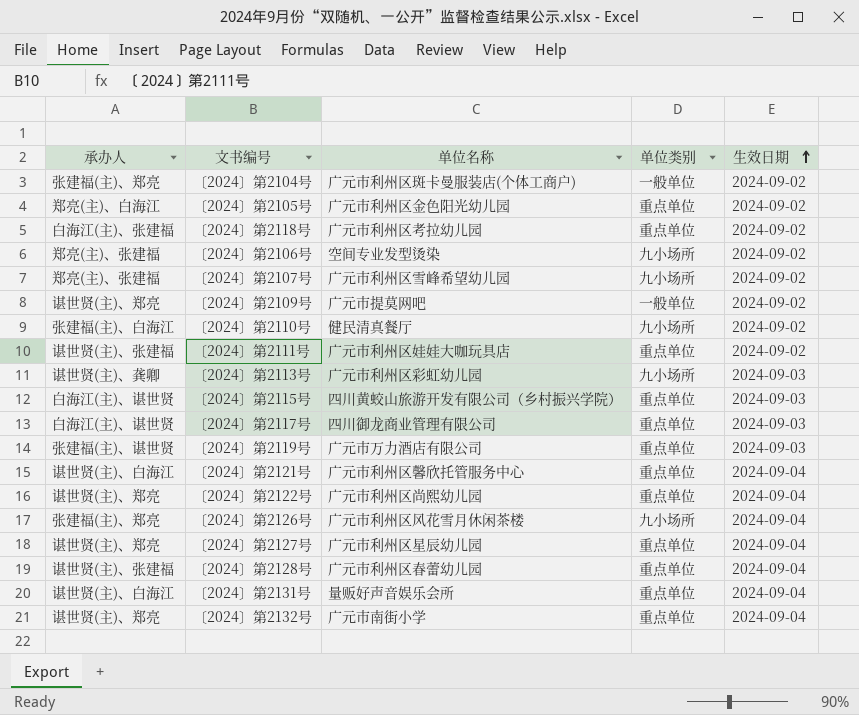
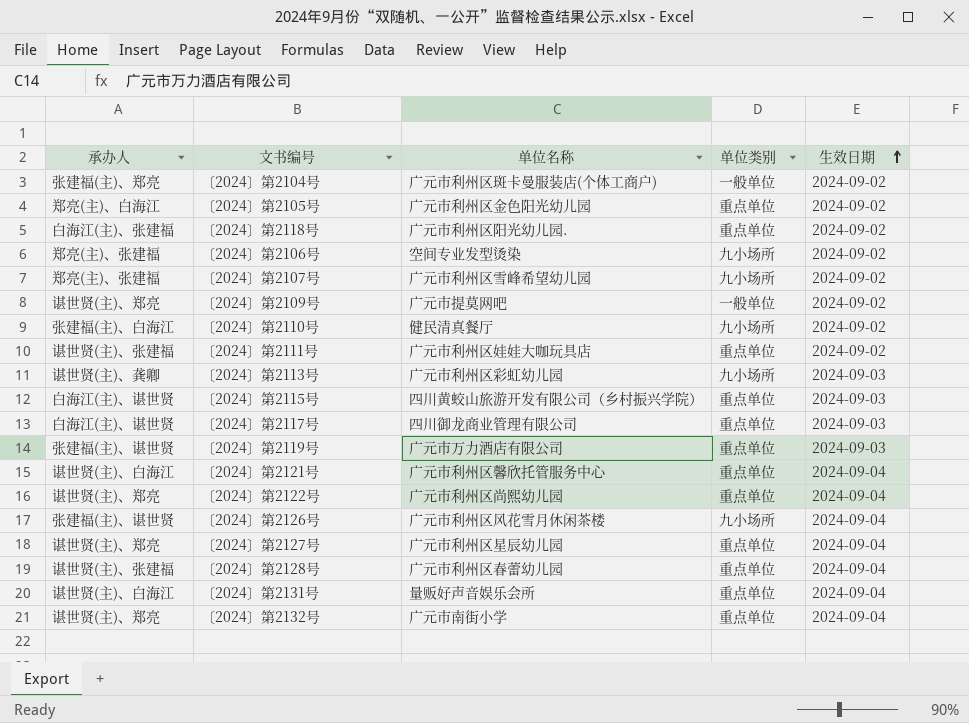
〔2024〕第2118号 | 单位名称: 广元市利州区考拉幼儿园 -> 广元市利州区阳光幼儿园.
〔2024〕第2126号 | 承办人: 张建福(主)、郑亮 -> 张建福(主)、谌世贤

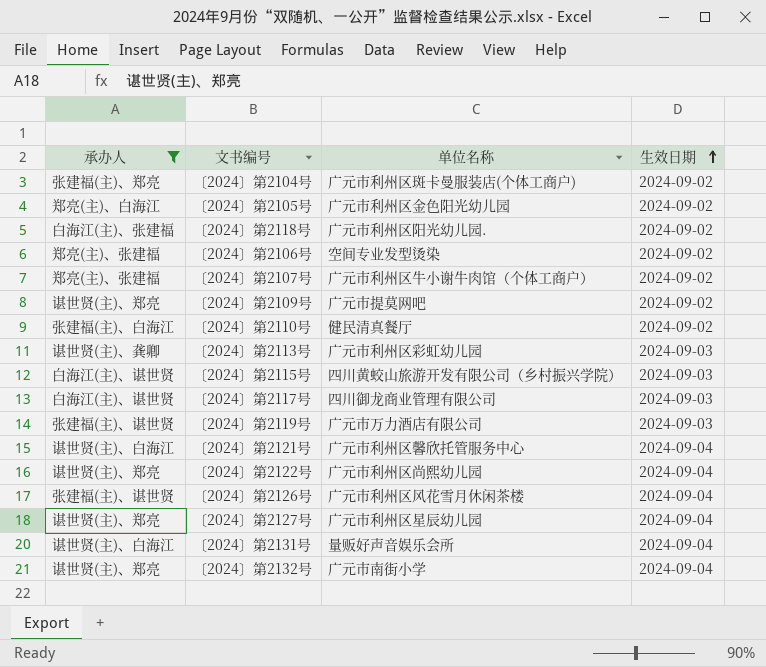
filter: none -> 承办人 != 谌世贤(主)、张建福
column 单位类别 | position: 4 -> none
〔2024〕第2107号 | 单位名称: 广元市利州区雪峰希望幼儿园 -> 广元市利州区牛小谢牛肉馆（个体工商户）

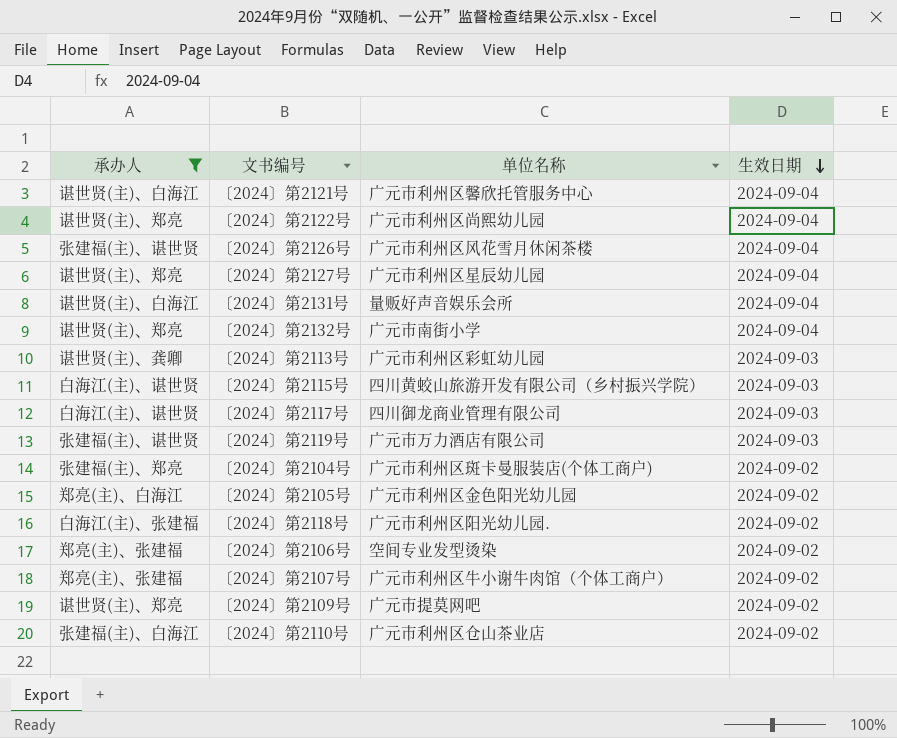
row order: 生效日期 ascending -> 生效日期 descending
〔2024〕第2110号 | 单位名称: 健民清真餐厅 -> 广元市利州区仓山茶业店

